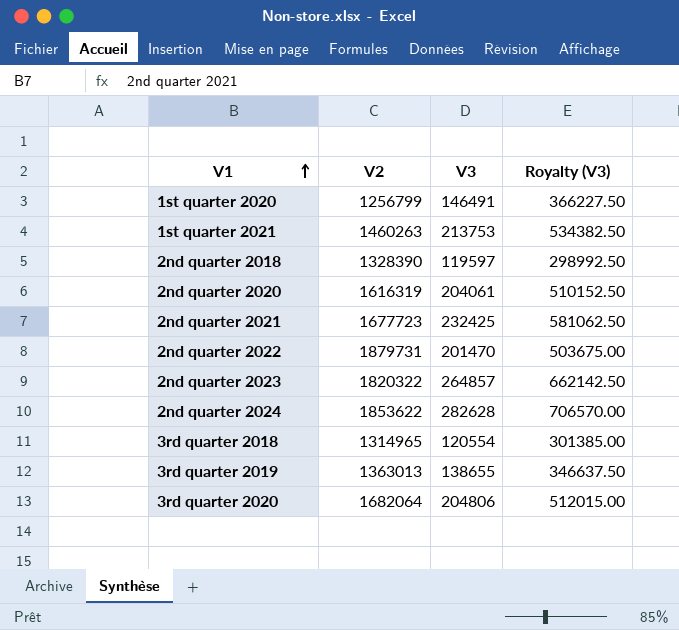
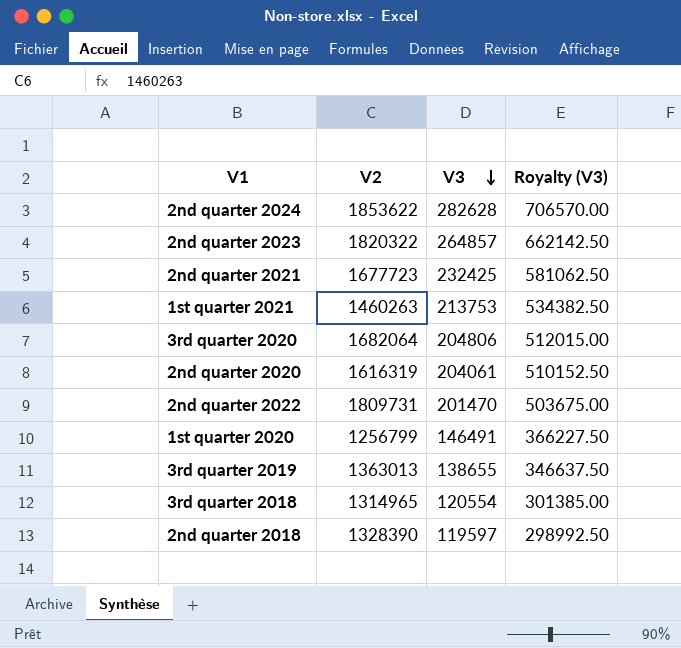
row order: V1 ascending -> V3 descending
2nd quarter 2022 | V2: 1879731 -> 1809731

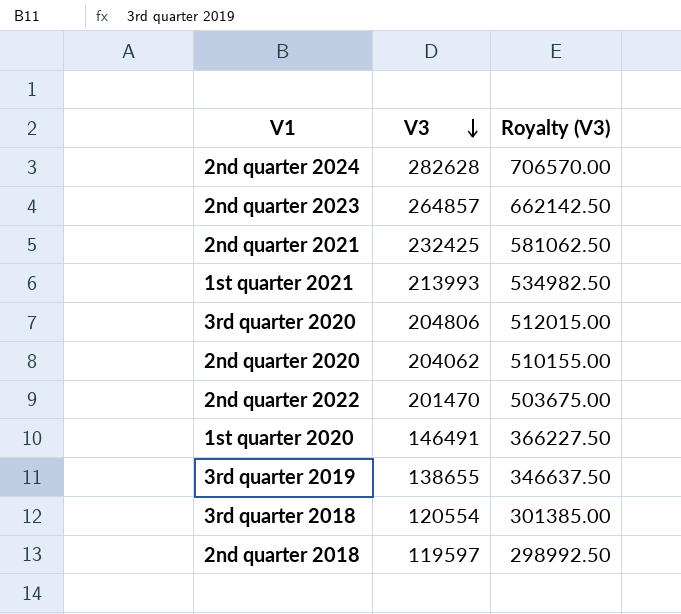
column V2 | position: 2 -> none
1st quarter 2021 | V3: 213753 -> 213993
1st quarter 2021 | Royalty (V3): 534382.50 -> 534982.50
2nd quarter 2020 | V3: 204061 -> 204062
2nd quarter 2020 | Royalty (V3): 510152.50 -> 510155.00

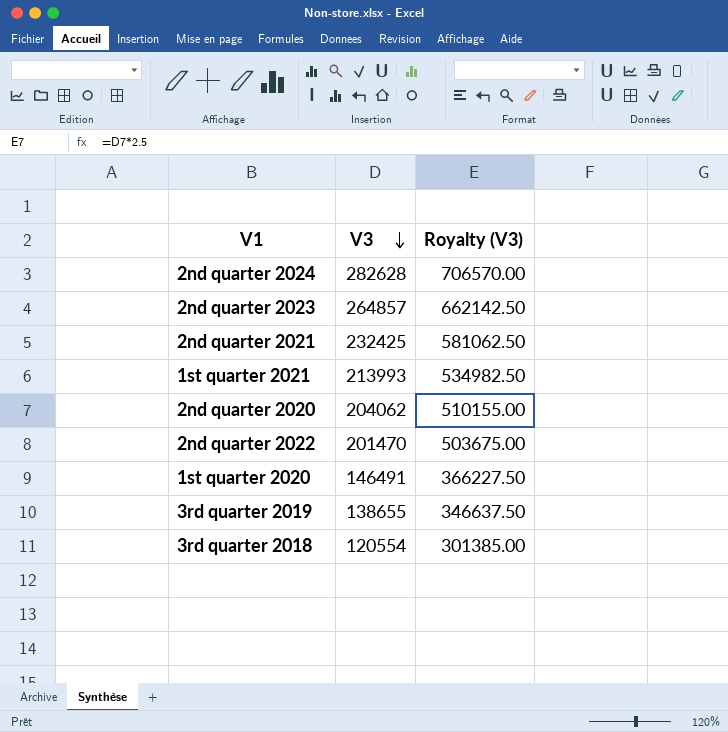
row 3rd quarter 2020: 204806 | 512015.00 -> none
row 2nd quarter 2018: 119597 | 298992.50 -> none

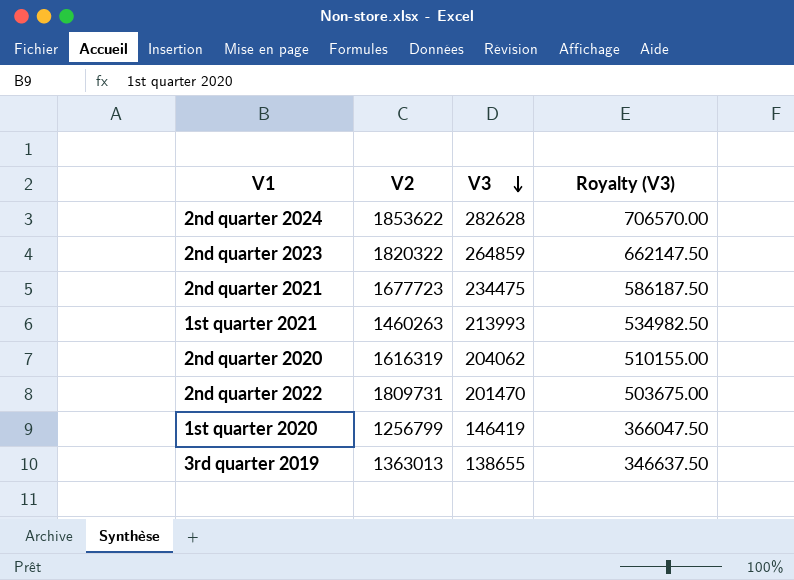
column V2 | position: none -> 2
row 3rd quarter 2018: 120554 | 301385.00 -> none
2nd quarter 2023 | V3: 264857 -> 264859
2nd quarter 2023 | Royalty (V3): 662142.50 -> 662147.50
2nd quarter 2021 | V3: 232425 -> 234475
2nd quarter 2021 | Royalty (V3): 581062.50 -> 586187.50
1st quarter 2020 | V3: 146491 -> 146419
1st quarter 2020 | Royalty (V3): 366227.50 -> 366047.50

